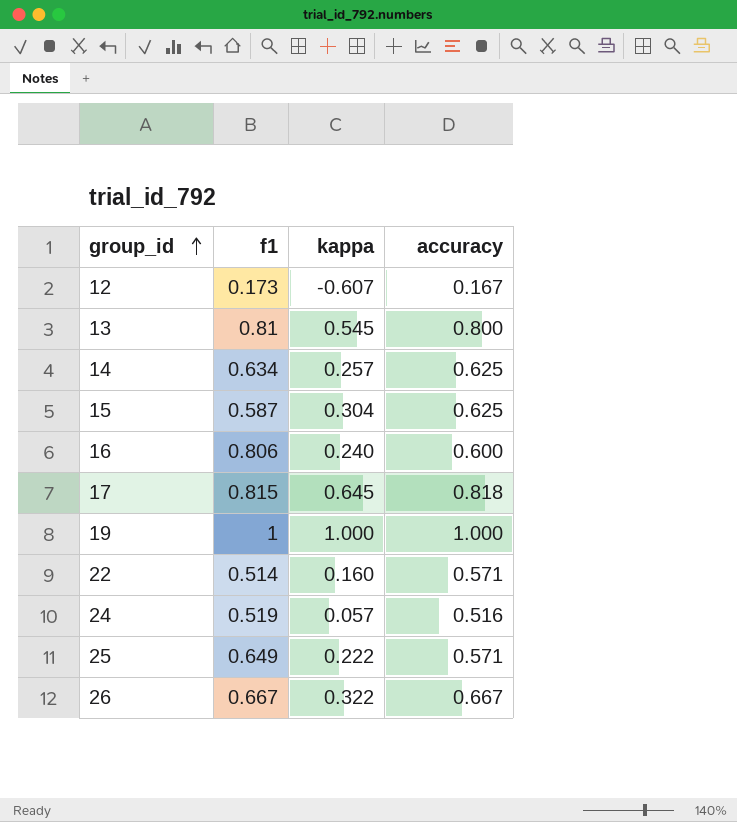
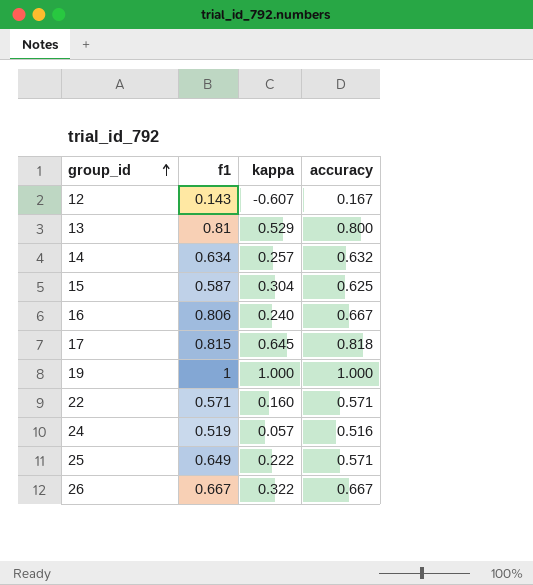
12 | f1: 0.173 -> 0.143
13 | kappa: 0.545 -> 0.529
14 | accuracy: 0.625 -> 0.632
16 | accuracy: 0.600 -> 0.667
22 | f1: 0.514 -> 0.571

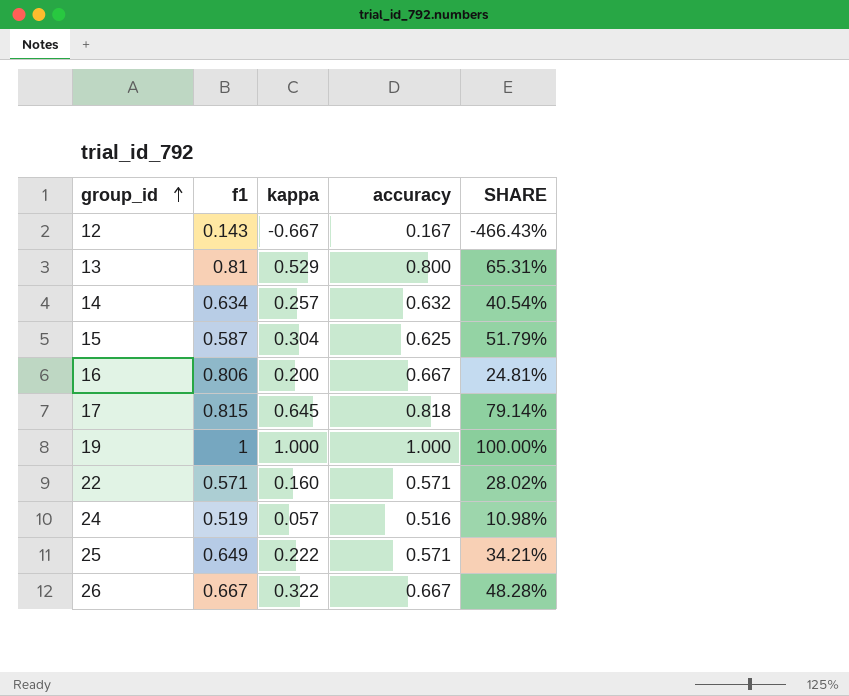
column SHARE | formula: none -> [kappa] / [f1]
12 | kappa: -0.607 -> -0.667
16 | kappa: 0.240 -> 0.200

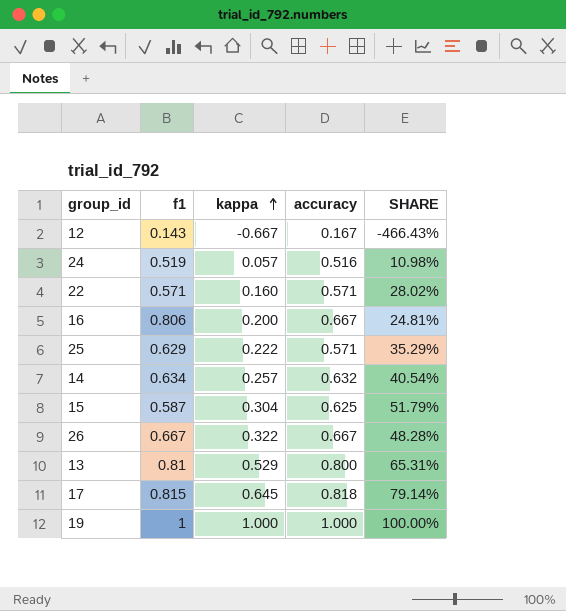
row order: group_id ascending -> kappa ascending
25 | f1: 0.649 -> 0.629
25 | SHARE: 34.21% -> 35.29%

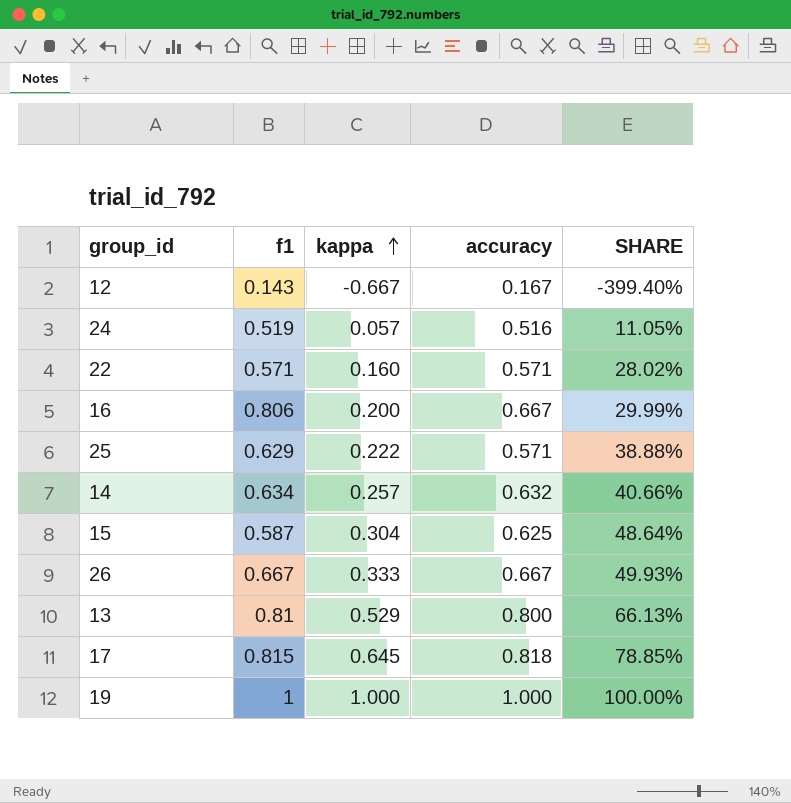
column SHARE | formula: [kappa] / [f1] -> [kappa] / [accuracy]
26 | kappa: 0.322 -> 0.333

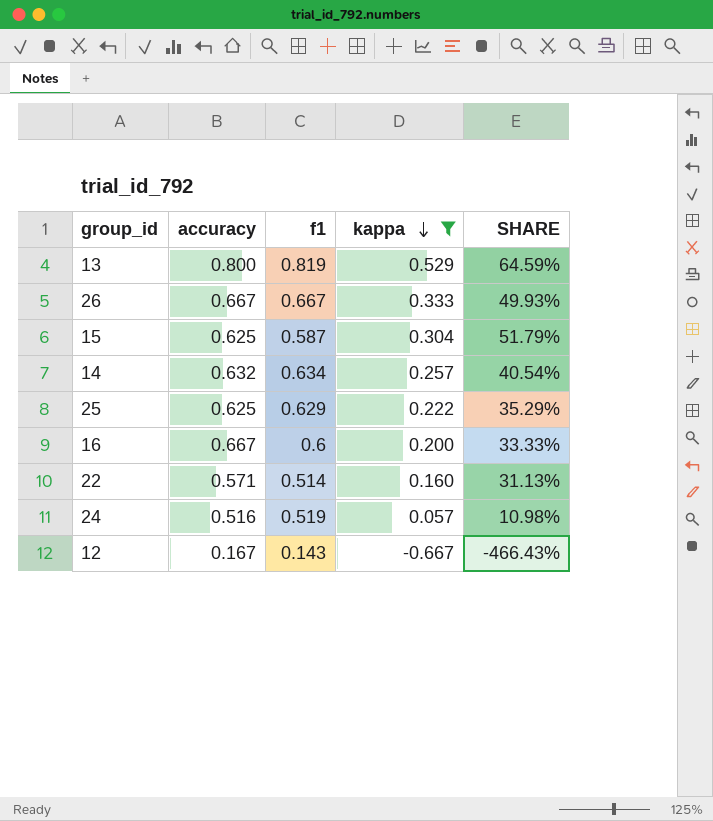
filter: none -> kappa <= 0.529
row order: kappa ascending -> kappa descending
column accuracy | position: 4 -> 2
column SHARE | formula: [kappa] / [accuracy] -> [kappa] / [f1]
13 | f1: 0.81 -> 0.819
25 | accuracy: 0.571 -> 0.625
16 | f1: 0.806 -> 0.6
22 | f1: 0.571 -> 0.514

